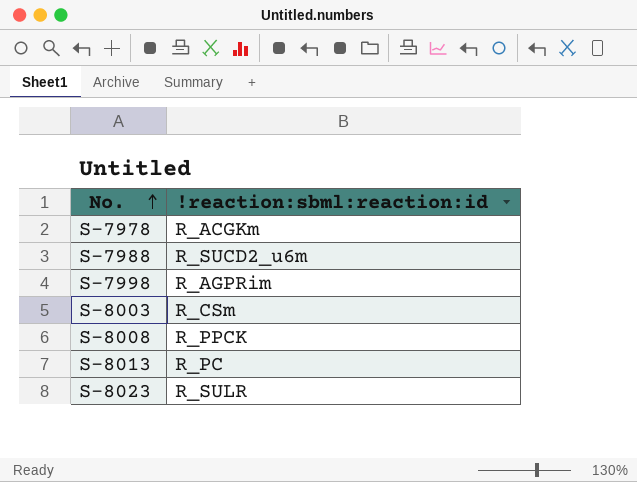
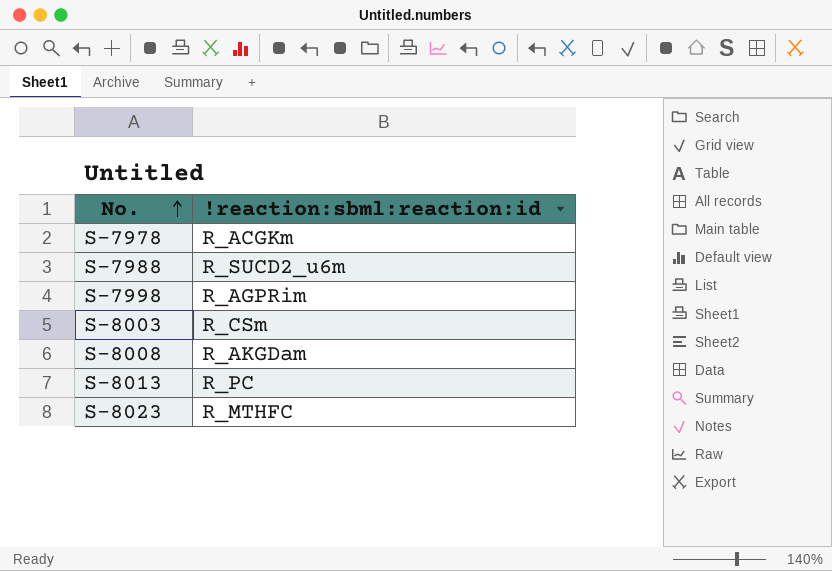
S-8008 | !reaction:sbml:reaction:id: R_PPCK -> R_AKGDam
S-8023 | !reaction:sbml:reaction:id: R_SULR -> R_MTHFC

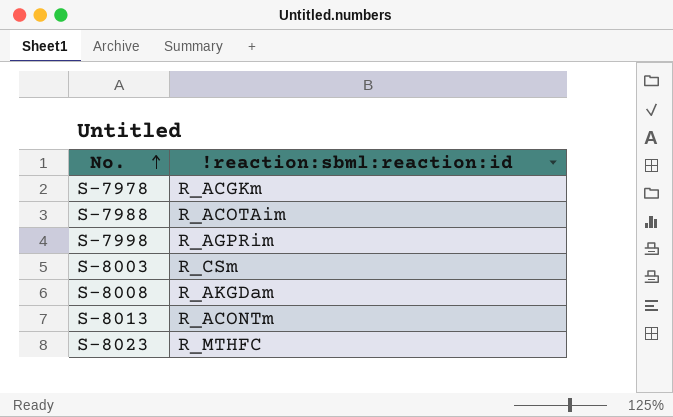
S-7988 | !reaction:sbml:reaction:id: R_SUCD2_u6m -> R_ACOTAim
S-8013 | !reaction:sbml:reaction:id: R_PC -> R_ACONTm

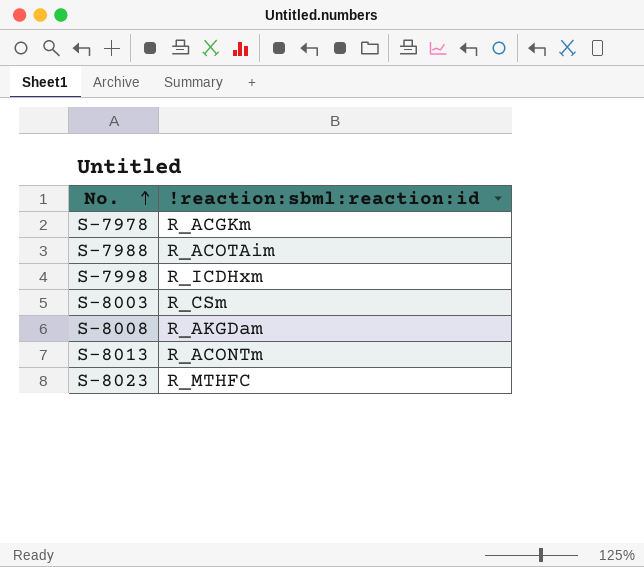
S-7998 | !reaction:sbml:reaction:id: R_AGPRim -> R_ICDHxm

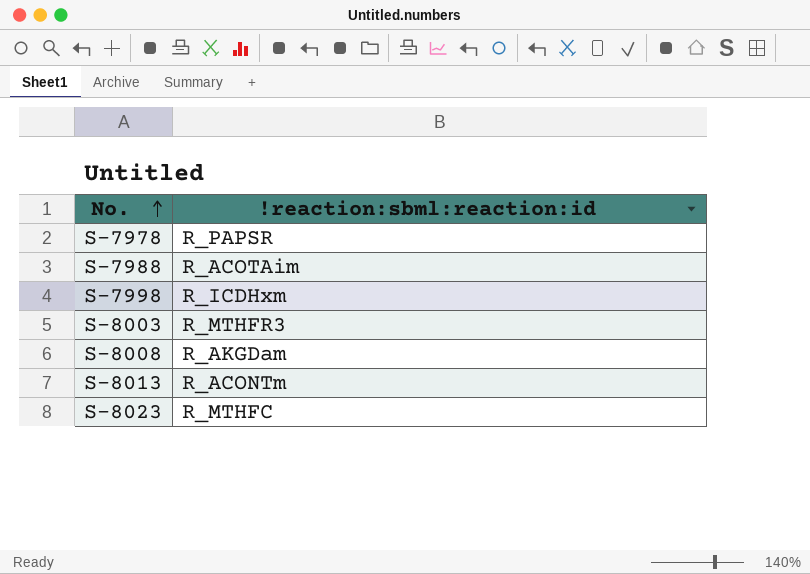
S-7978 | !reaction:sbml:reaction:id: R_ACGKm -> R_PAPSR
S-8003 | !reaction:sbml:reaction:id: R_CSm -> R_MTHFR3

